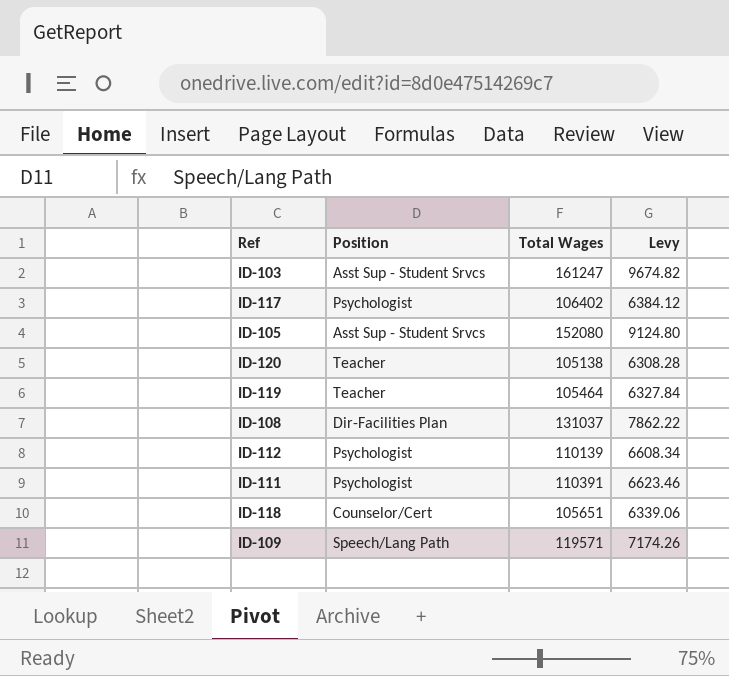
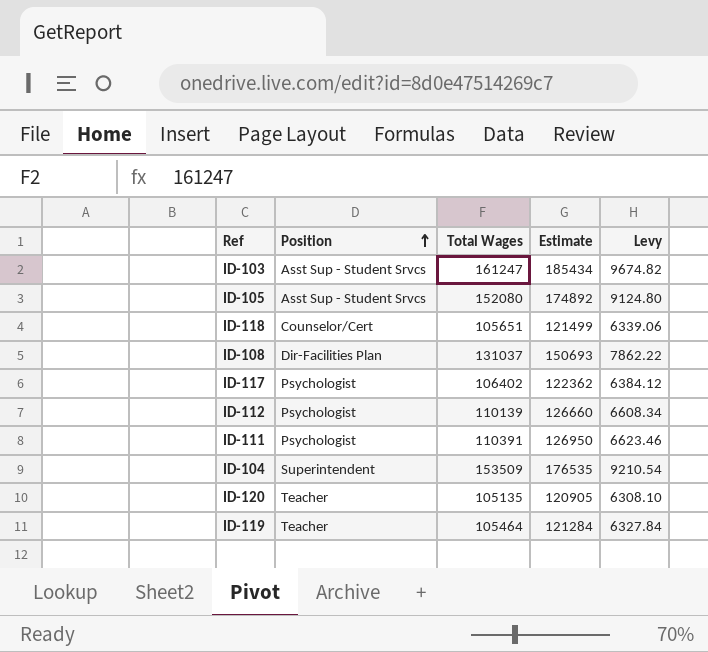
row order: none -> Position ascending
column Estimate | formula: none -> [Total Wages] * 1.15
row ID-109: Speech/Lang Path | 119571 | 7174.26 -> none
row ID-104: none -> Superintendent | 153509 | 176535 | 9210.54
ID-120 | Total Wages: 105138 -> 105135
ID-120 | Levy: 6308.28 -> 6308.10

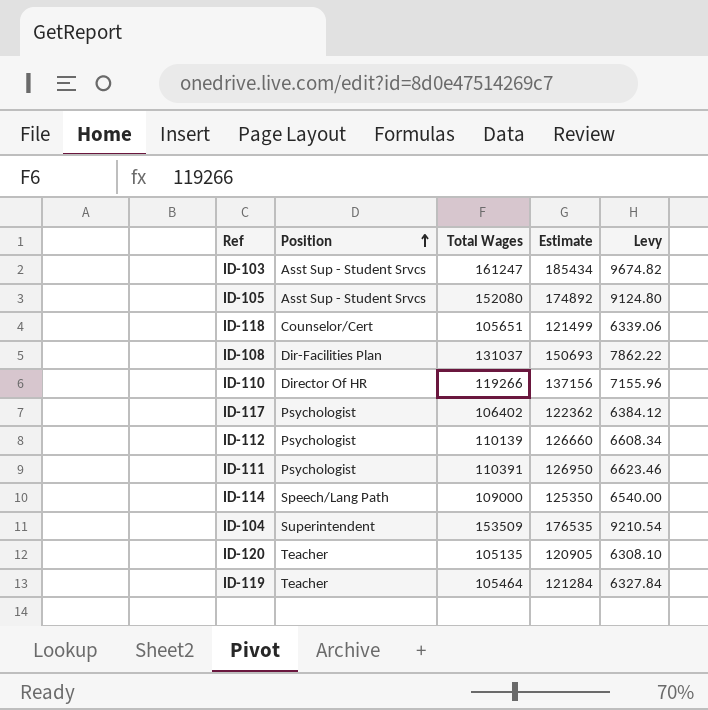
row ID-110: none -> Director Of HR | 119266 | 137156 | 7155.96
row ID-114: none -> Speech/Lang Path | 109000 | 125350 | 6540.00

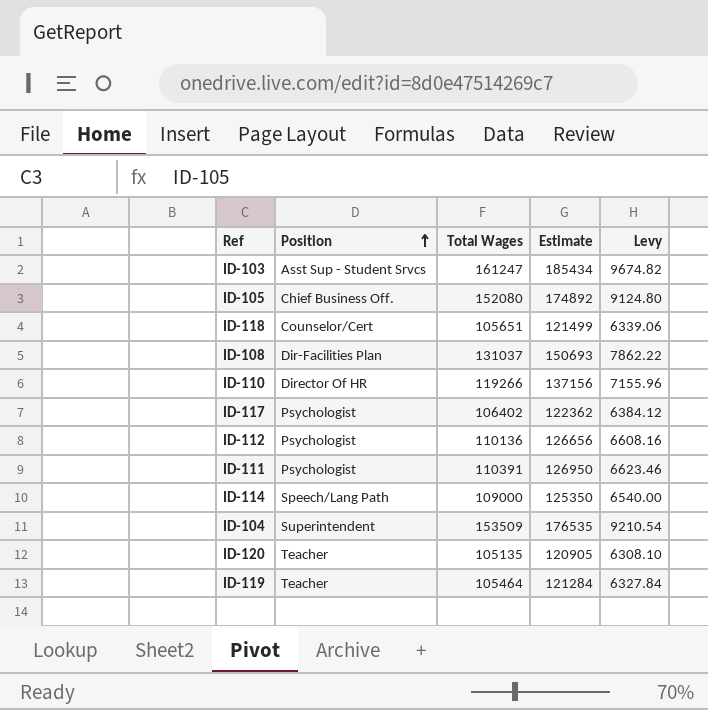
ID-105 | Position: Asst Sup - Student Srvcs -> Chief Business Off.
ID-112 | Total Wages: 110139 -> 110136
ID-112 | Estimate: 126660 -> 126656
ID-112 | Levy: 6608.34 -> 6608.16

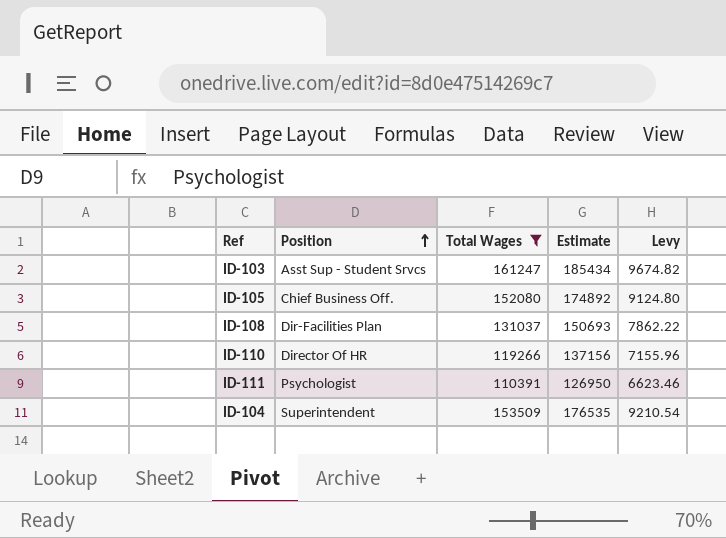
filter: none -> Total Wages >= 110391

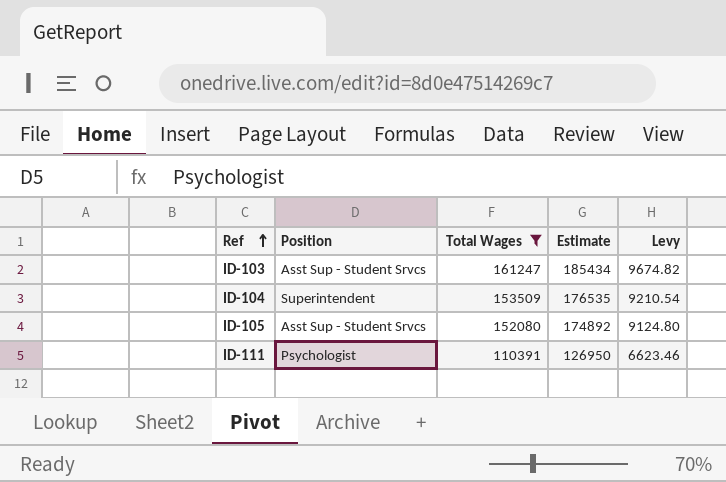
row order: Position ascending -> Ref ascending
row ID-108: Dir-Facilities Plan | 131037 | 150693 | 7862.22 -> none
row ID-110: Director Of HR | 119266 | 137156 | 7155.96 -> none
ID-105 | Position: Chief Business Off. -> Asst Sup - Student Srvcs

